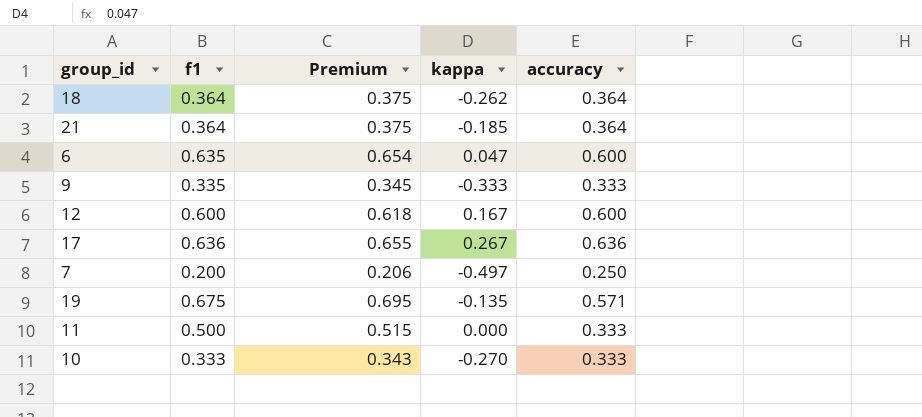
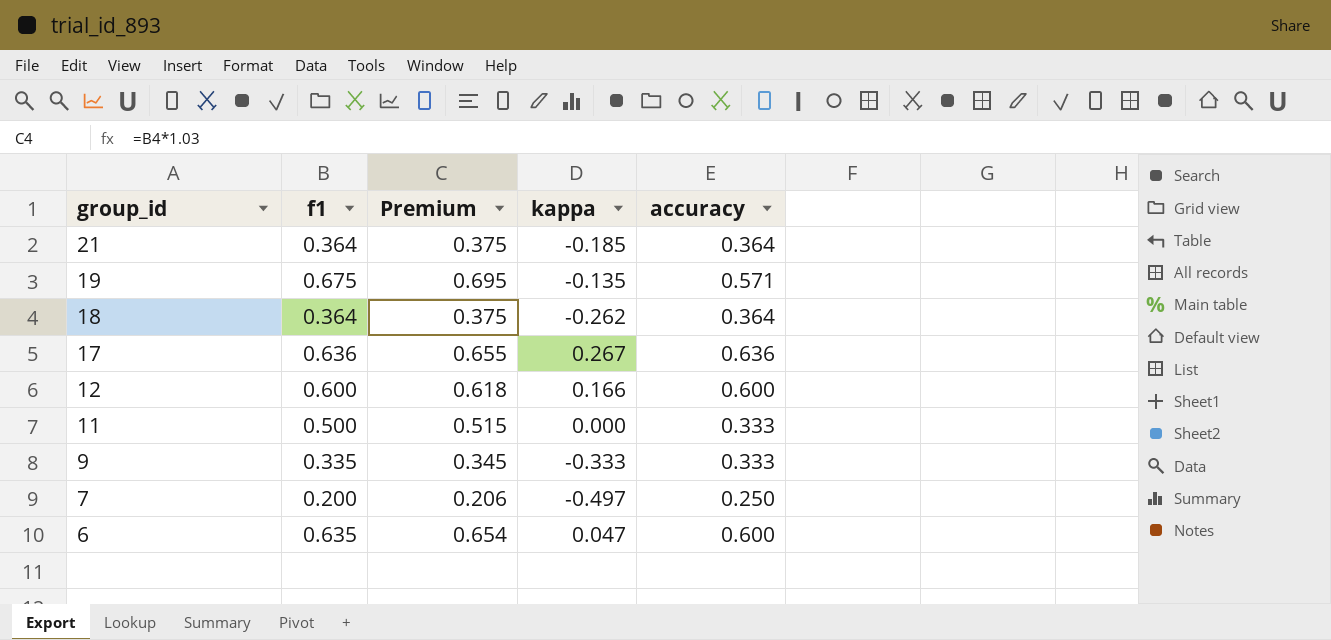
row order: none -> group_id descending
row 10: 0.333 | 0.343 | -0.270 | 0.333 -> none
12 | kappa: 0.167 -> 0.166

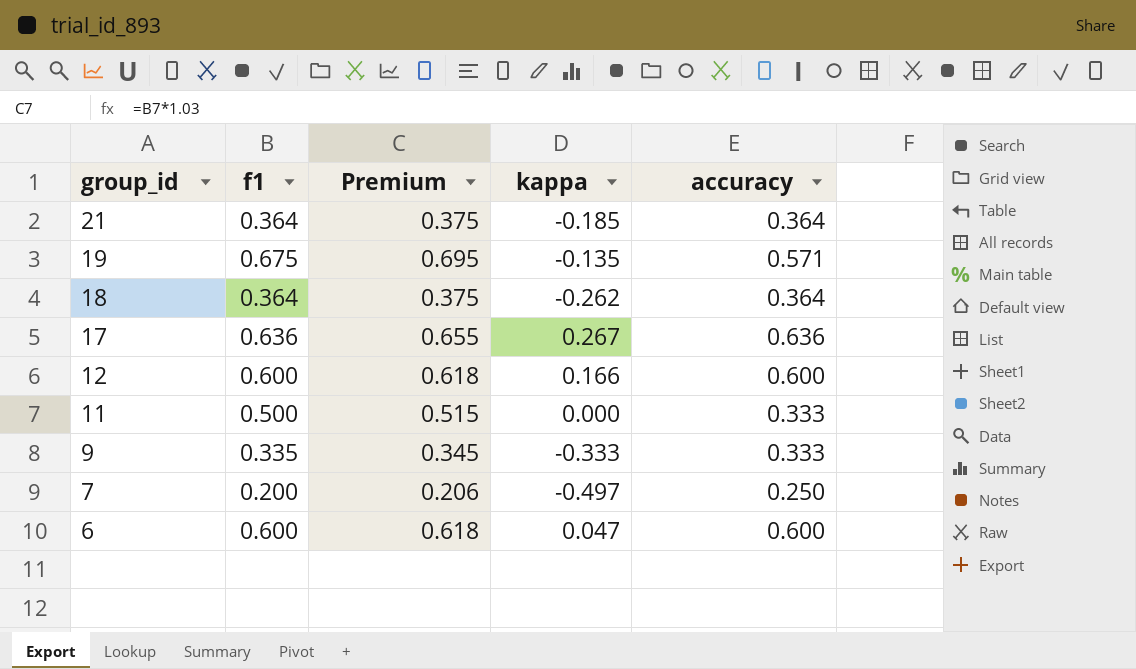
6 | f1: 0.635 -> 0.600
6 | Premium: 0.654 -> 0.618

